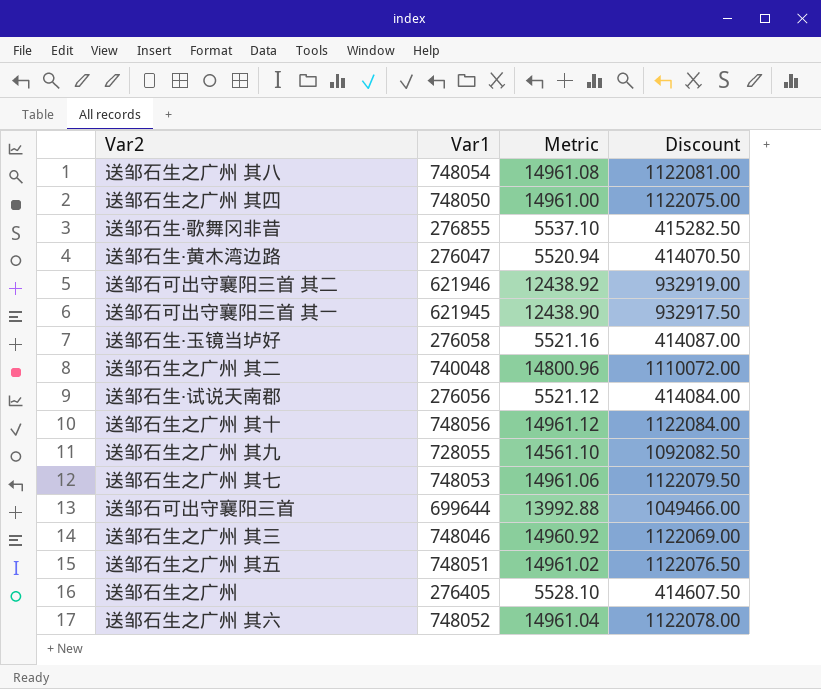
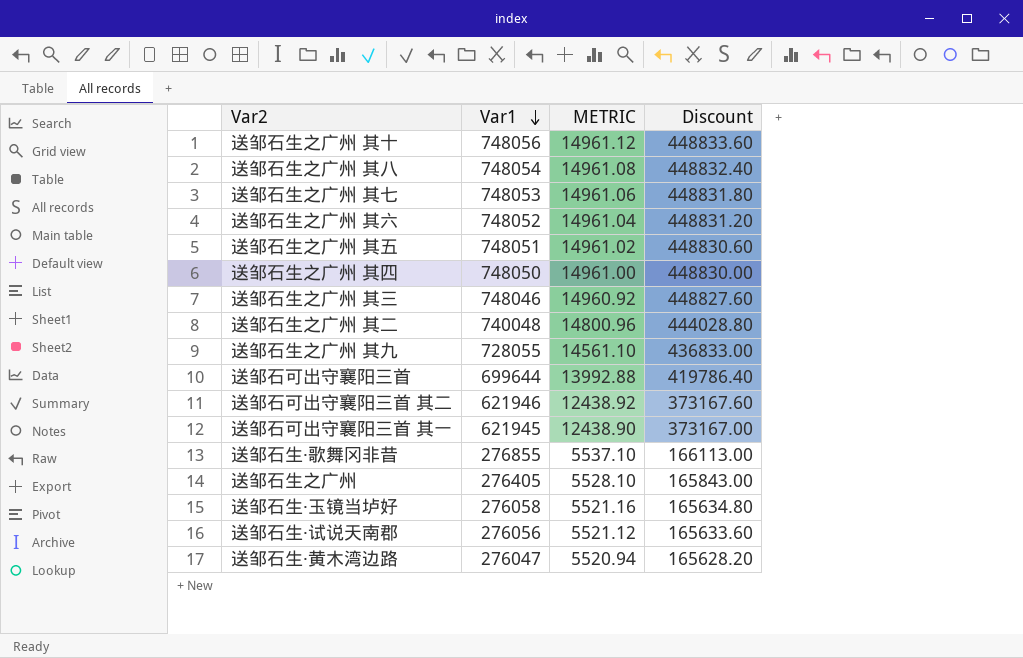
row order: none -> Var1 descending
column name: Metric -> METRIC
column Discount | formula: [Var1] * 1.5 -> [Var1] * 0.6

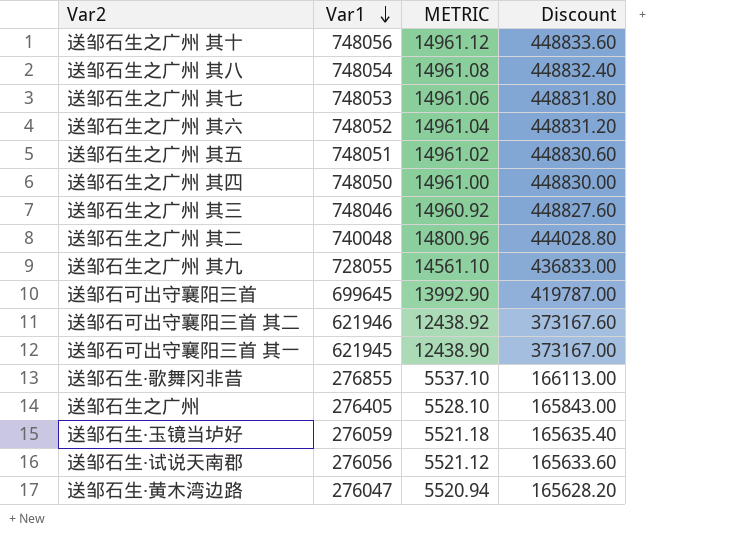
送邹石可出守襄阳三首 | Var1: 699644 -> 699645
送邹石可出守襄阳三首 | METRIC: 13992.88 -> 13992.90
送邹石可出守襄阳三首 | Discount: 419786.40 -> 419787.00
送邹石生·玉镜当垆好 | Var1: 276058 -> 276059
送邹石生·玉镜当垆好 | METRIC: 5521.16 -> 5521.18
送邹石生·玉镜当垆好 | Discount: 165634.80 -> 165635.40

